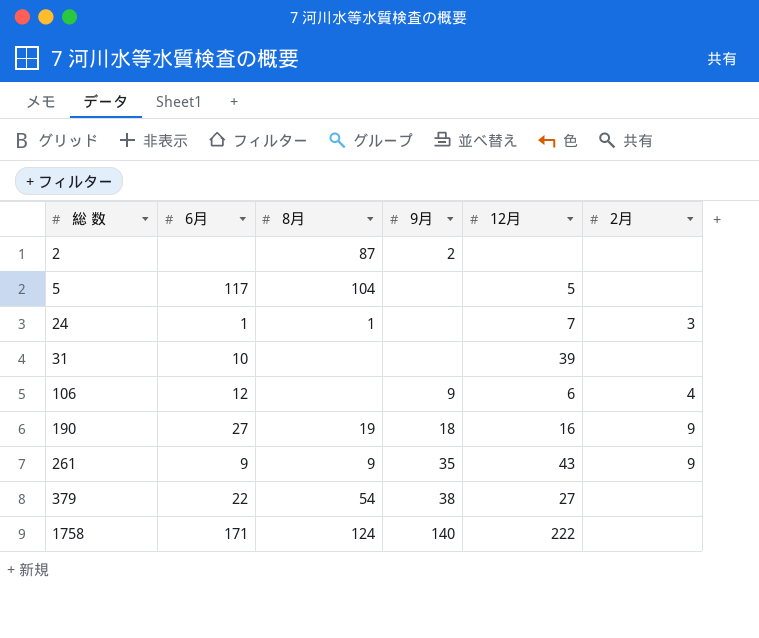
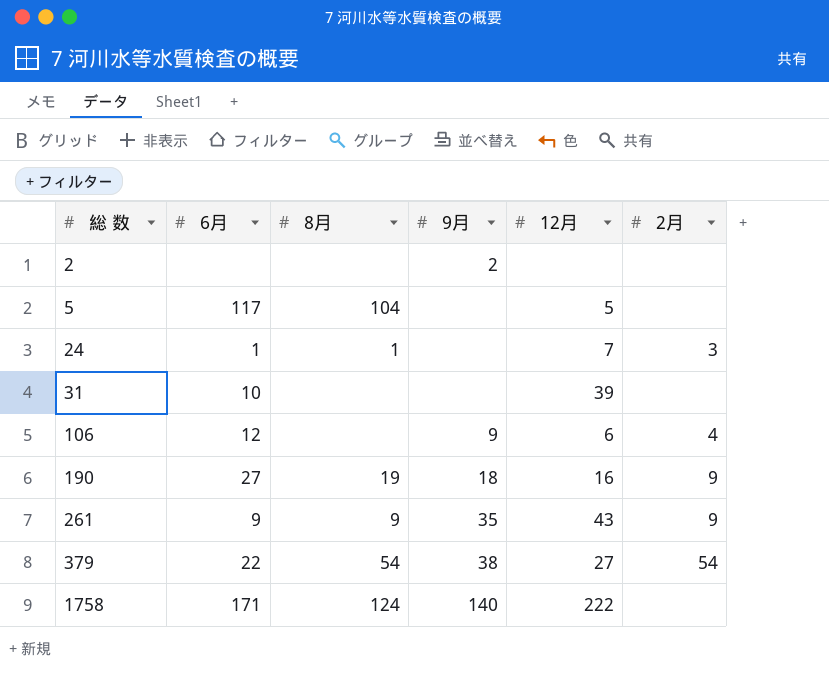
2 | 8月: 87 -> none
379 | 2月: none -> 54

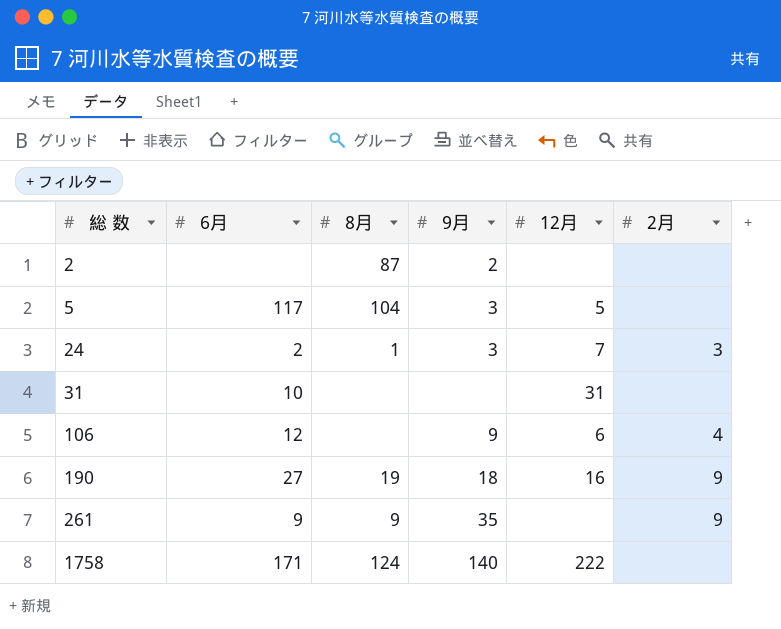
row 379: 22 | 54 | 38 | 27 | 54 -> none
2 | 8月: none -> 87
5 | 9月: none -> 3
24 | 6月: 1 -> 2
24 | 9月: none -> 3
31 | 12月: 39 -> 31
261 | 12月: 43 -> none

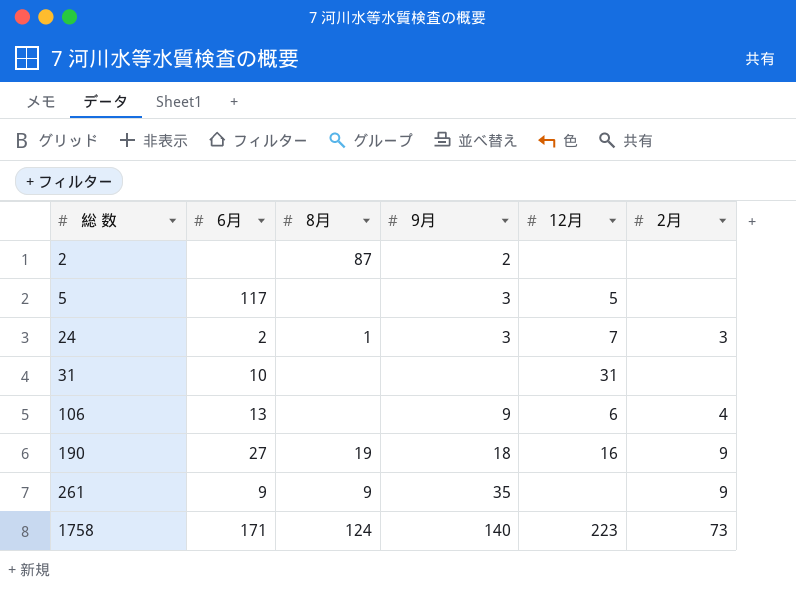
5 | 8月: 104 -> none
106 | 6月: 12 -> 13
1758 | 12月: 222 -> 223
1758 | 2月: none -> 73

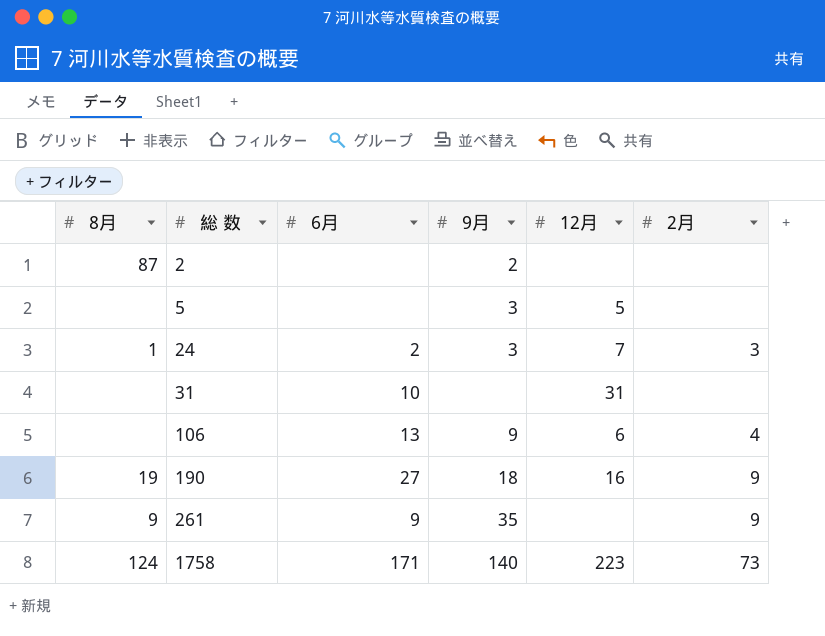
column 8月 | position: 3 -> 1
5 | 6月: 117 -> none

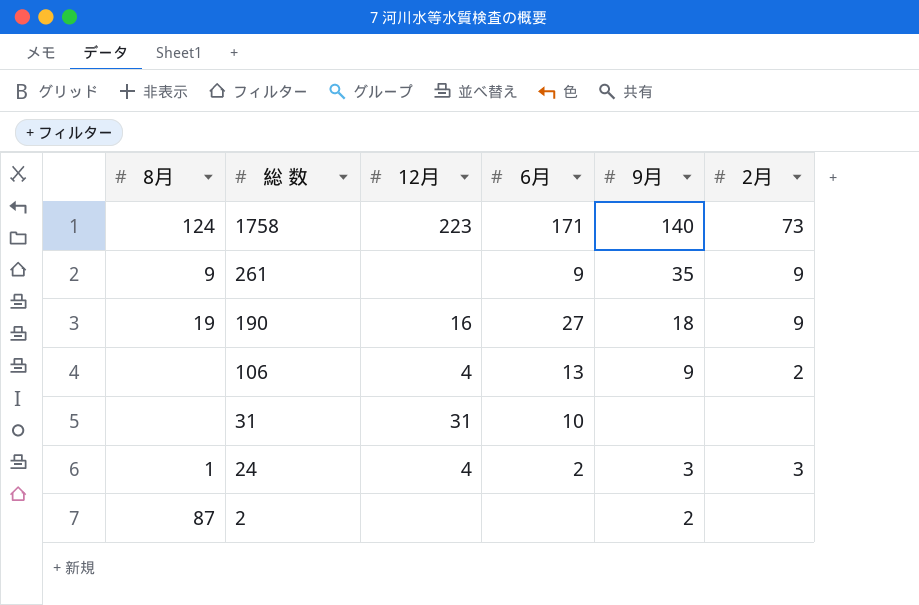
row order: 総 数 ascending -> 総 数 descending
column 12月 | position: 5 -> 3
row 5: none | none | 3 | 5 | none -> none
106 | 12月: 6 -> 4
106 | 2月: 4 -> 2
24 | 12月: 7 -> 4

